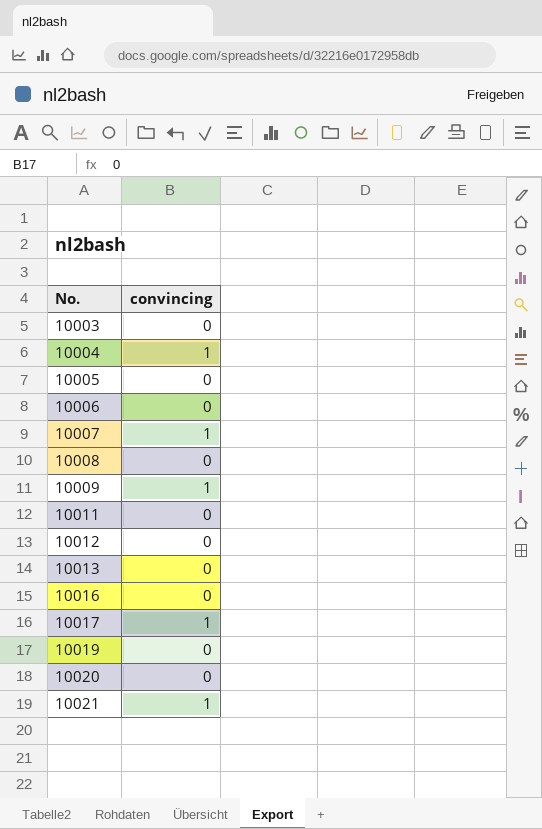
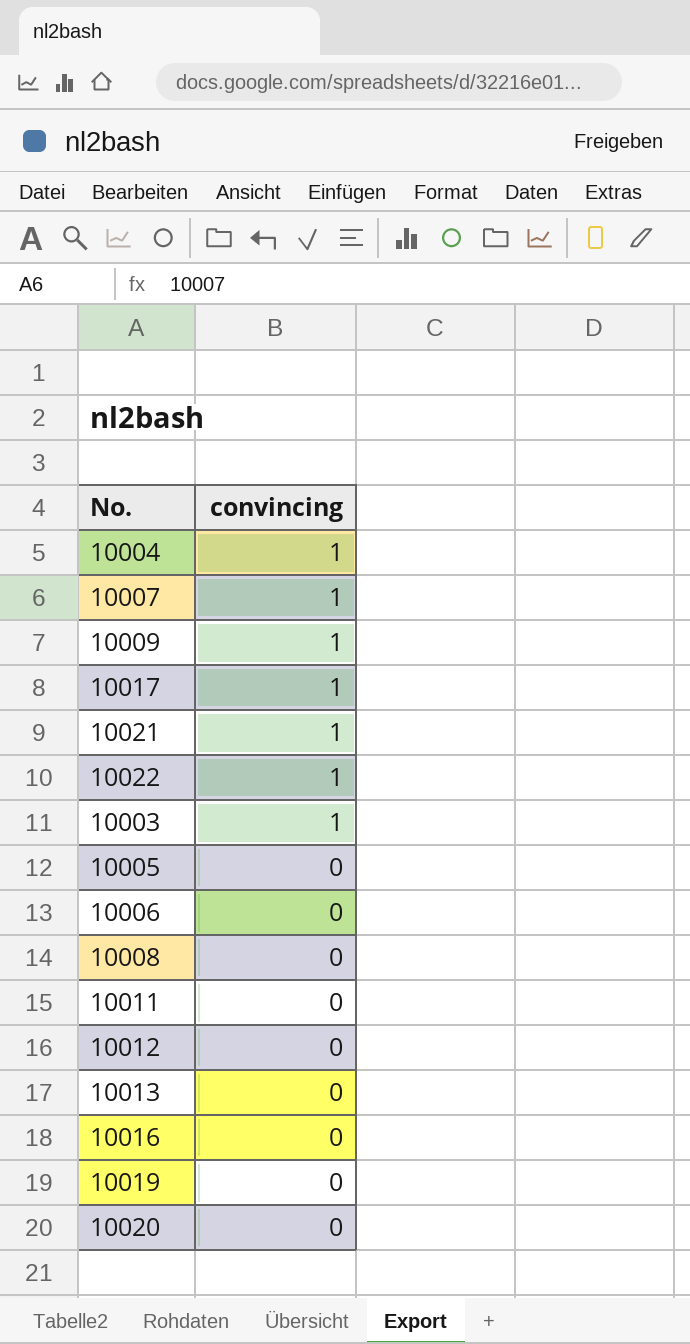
row order: No. ascending -> convincing descending
row 10022: none -> 1
10003 | convincing: 0 -> 1

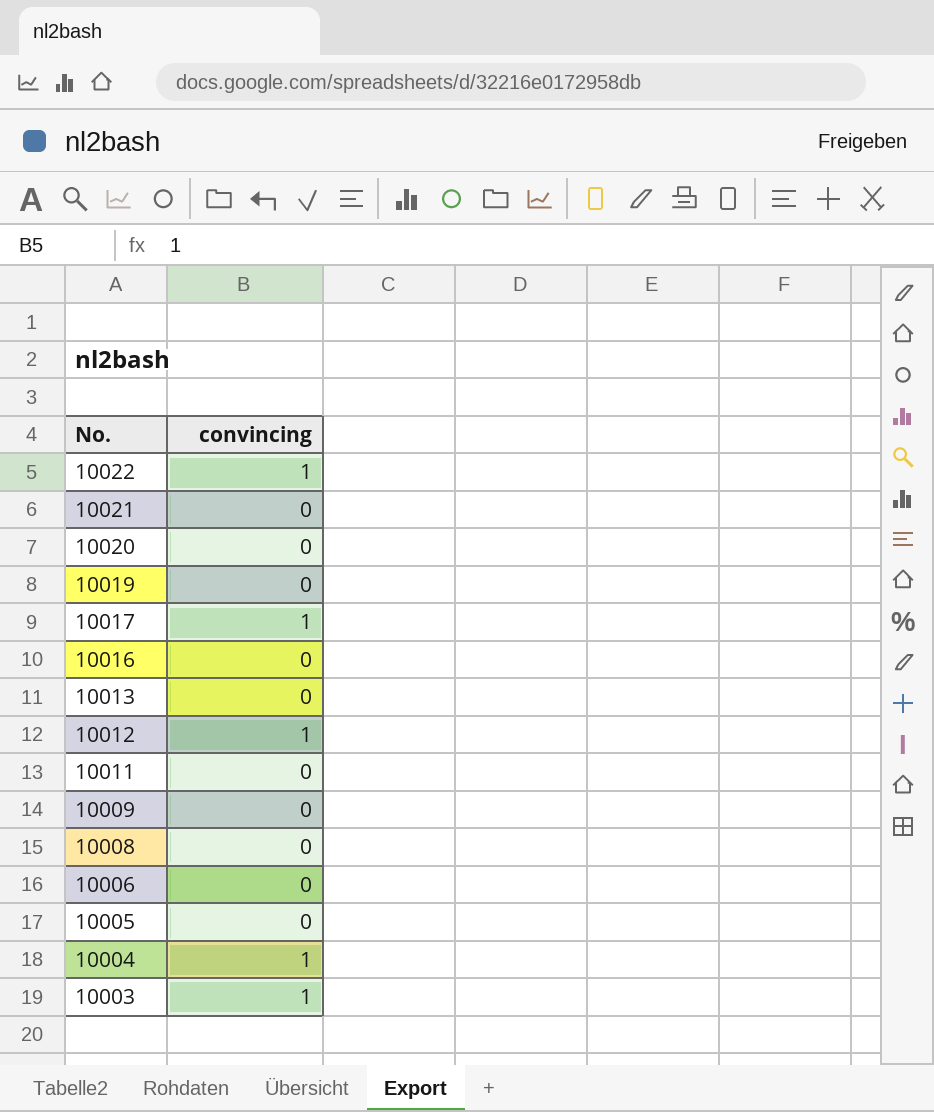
row order: convincing descending -> No. descending
row 10007: 1 -> none
10021 | convincing: 1 -> 0
10012 | convincing: 0 -> 1
10009 | convincing: 1 -> 0

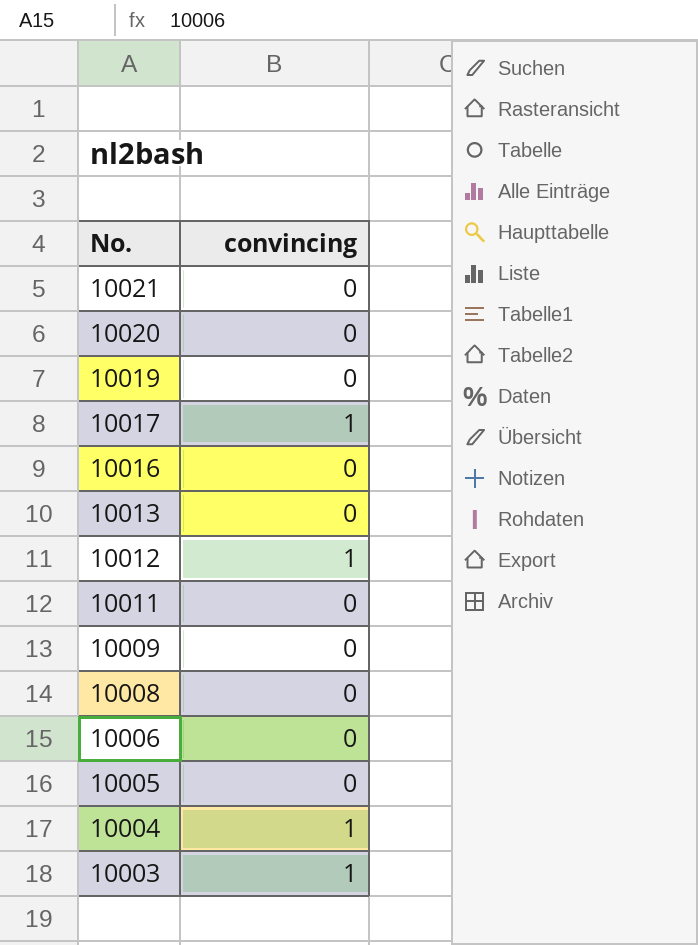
row 10022: 1 -> none

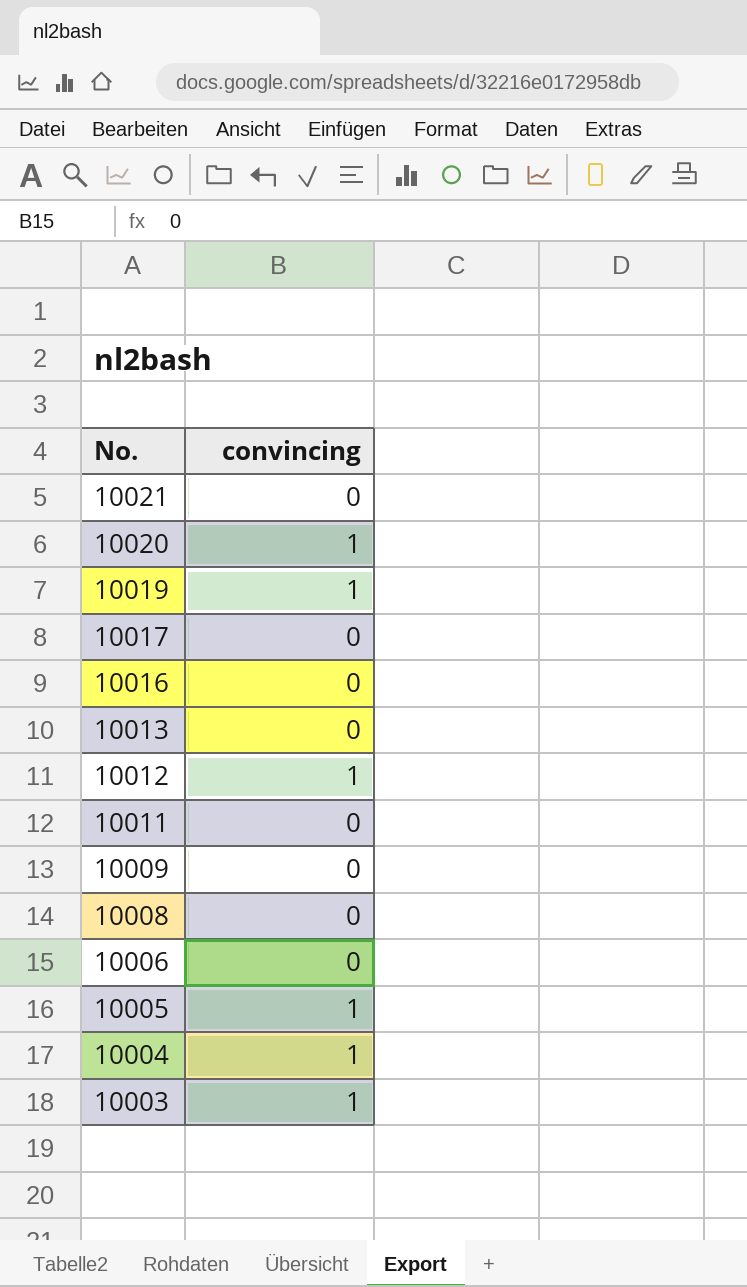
10020 | convincing: 0 -> 1
10019 | convincing: 0 -> 1
10017 | convincing: 1 -> 0
10005 | convincing: 0 -> 1

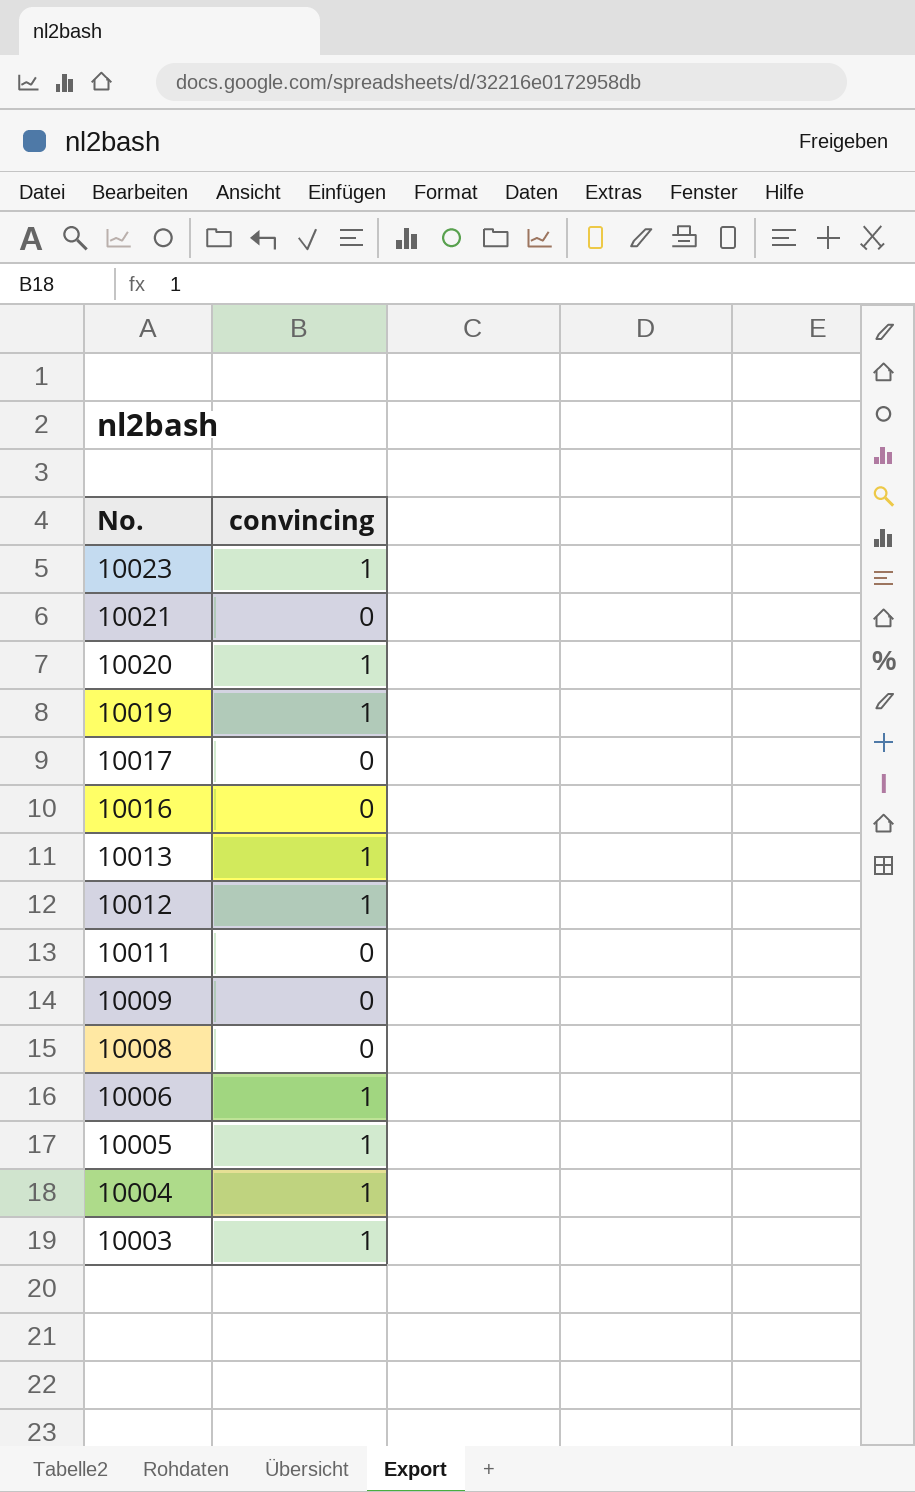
row 10023: none -> 1
10013 | convincing: 0 -> 1
10006 | convincing: 0 -> 1

